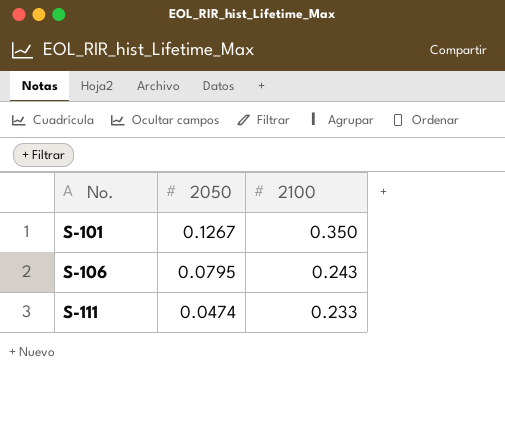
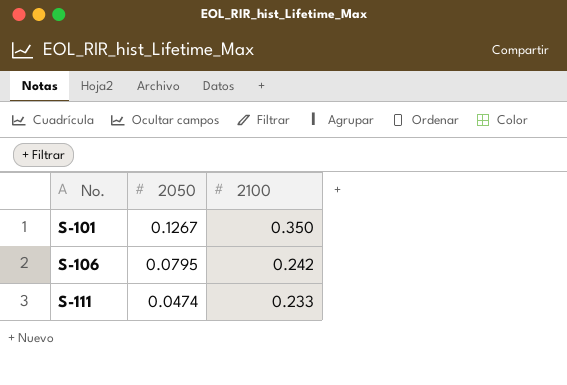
S-106 | 2100: 0.243 -> 0.242

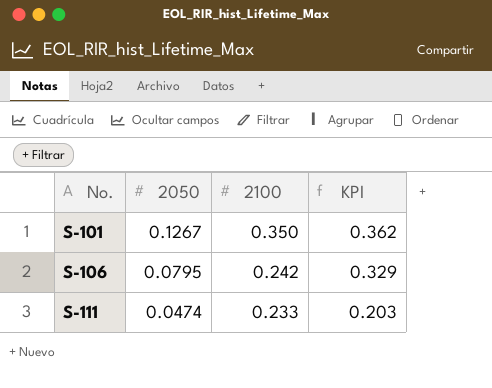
column KPI | formula: none -> [2050] / [2100]

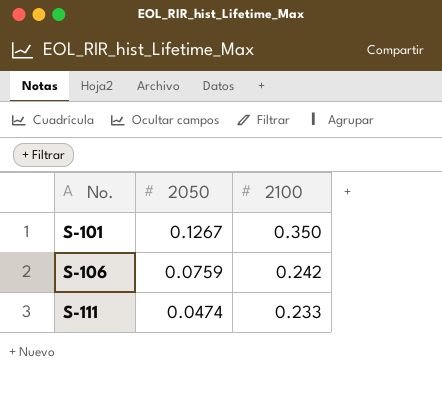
column KPI | formula: [2050] / [2100] -> none
S-106 | 2050: 0.0795 -> 0.0759

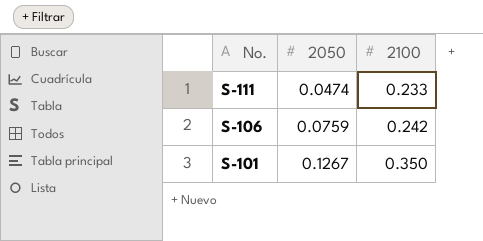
row order: No. ascending -> No. descending

